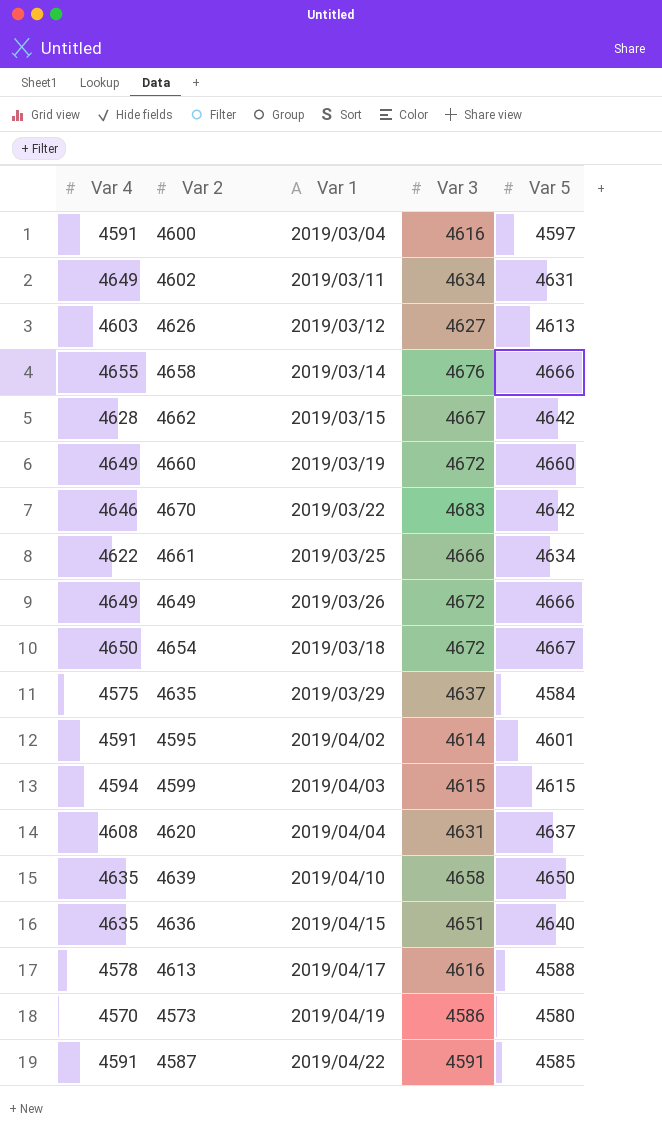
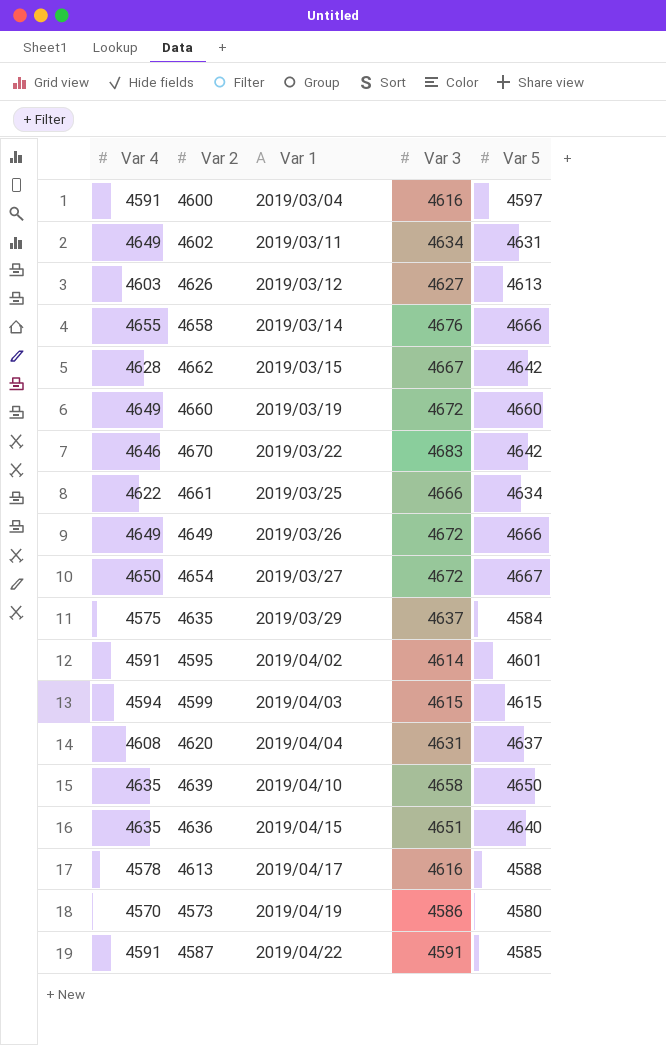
4654 | Var 1: 2019/03/18 -> 2019/03/27

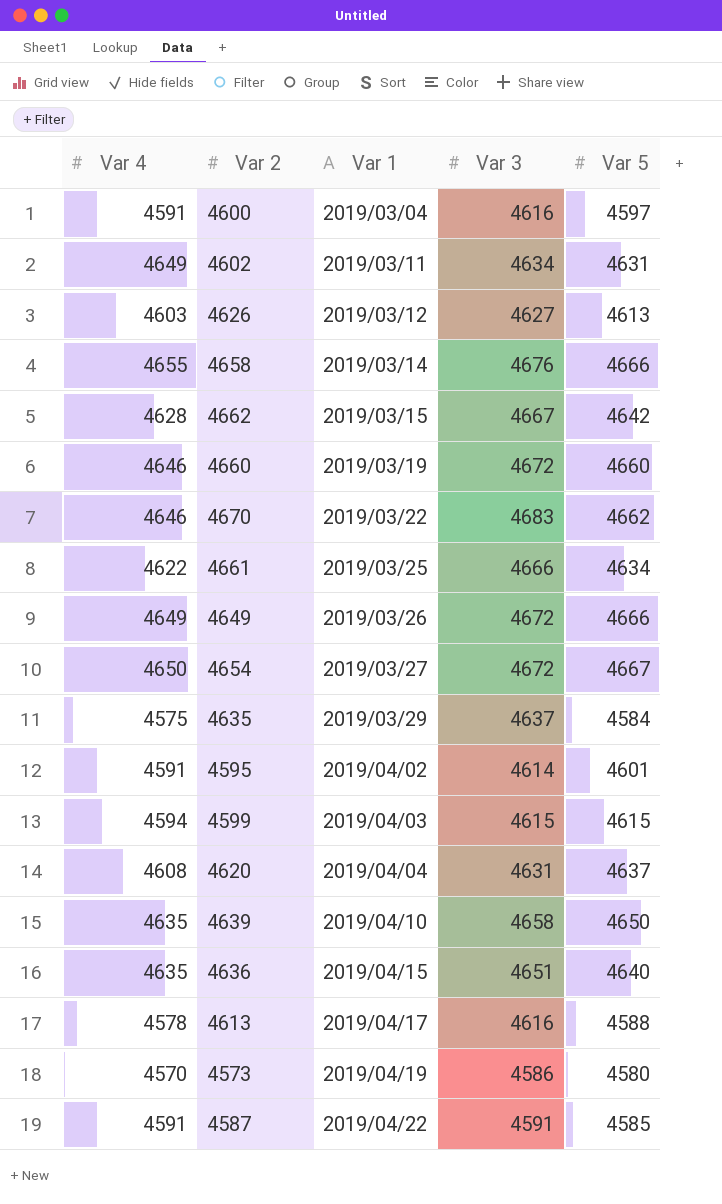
4660 | Var 4: 4649 -> 4646
4670 | Var 5: 4642 -> 4662

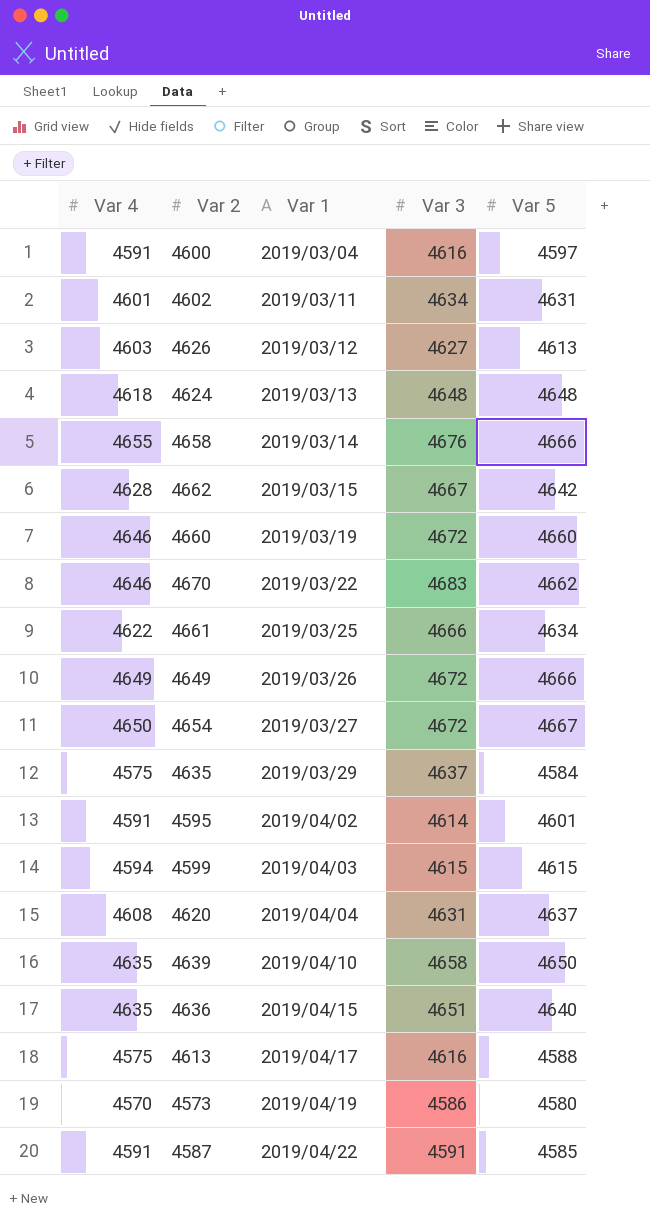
4602 | Var 4: 4649 -> 4601
row 4624: none -> 4618 | 2019/03/13 | 4648 | 4648
4613 | Var 4: 4578 -> 4575

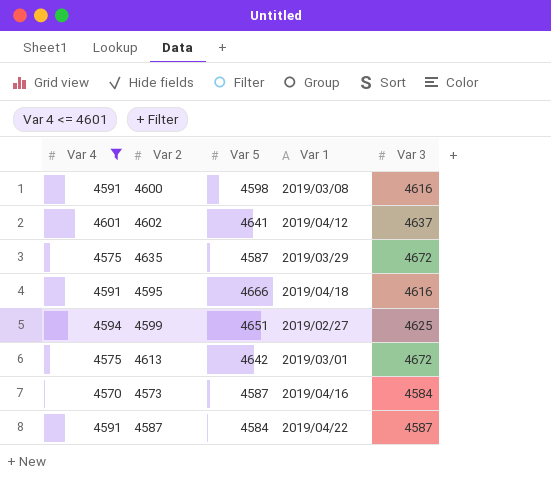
filter: none -> Var 4 <= 4601
column Var 5 | position: 5 -> 3
4600 | Var 5: 4597 -> 4598
4600 | Var 1: 2019/03/04 -> 2019/03/08
4602 | Var 5: 4631 -> 4641
4602 | Var 1: 2019/03/11 -> 2019/04/12
4602 | Var 3: 4634 -> 4637
4635 | Var 5: 4584 -> 4587
4635 | Var 3: 4637 -> 4672
4595 | Var 5: 4601 -> 4666
4595 | Var 1: 2019/04/02 -> 2019/04/18
4595 | Var 3: 4614 -> 4616
4599 | Var 5: 4615 -> 4651
4599 | Var 1: 2019/04/03 -> 2019/02/27
4599 | Var 3: 4615 -> 4625
4613 | Var 5: 4588 -> 4642
4613 | Var 1: 2019/04/17 -> 2019/03/01
4613 | Var 3: 4616 -> 4672
4573 | Var 5: 4580 -> 4587
4573 | Var 1: 2019/04/19 -> 2019/04/16
4573 | Var 3: 4586 -> 4584
4587 | Var 5: 4585 -> 4584
4587 | Var 3: 4591 -> 4587

